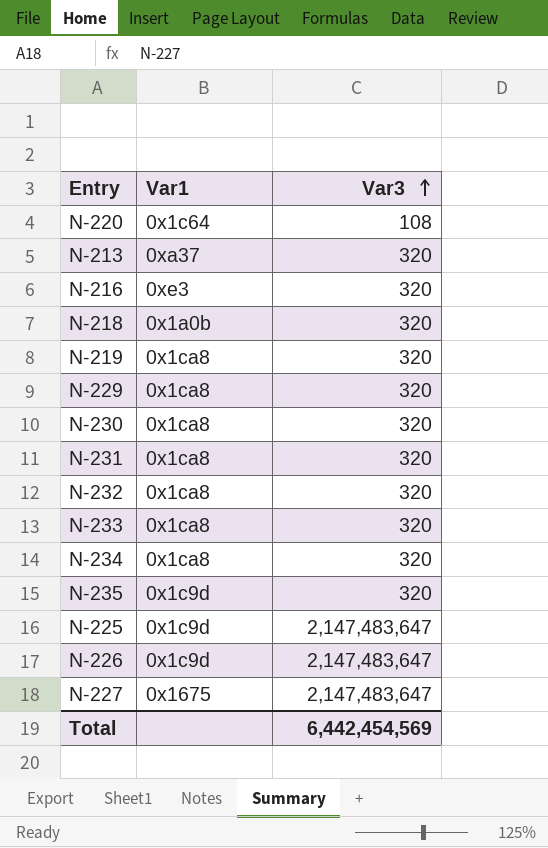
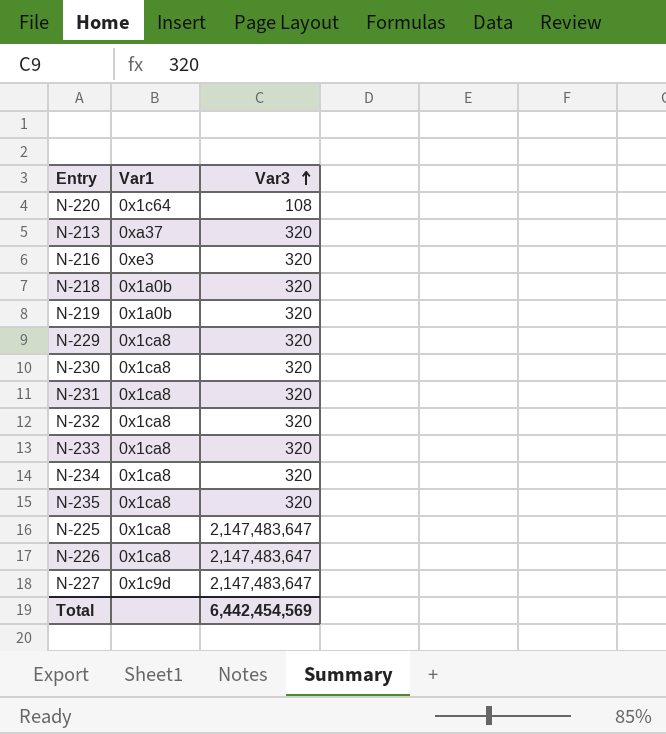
N-219 | Var1: 0x1ca8 -> 0x1a0b
N-235 | Var1: 0x1c9d -> 0x1ca8
N-225 | Var1: 0x1c9d -> 0x1ca8
N-226 | Var1: 0x1c9d -> 0x1ca8
N-227 | Var1: 0x1675 -> 0x1c9d

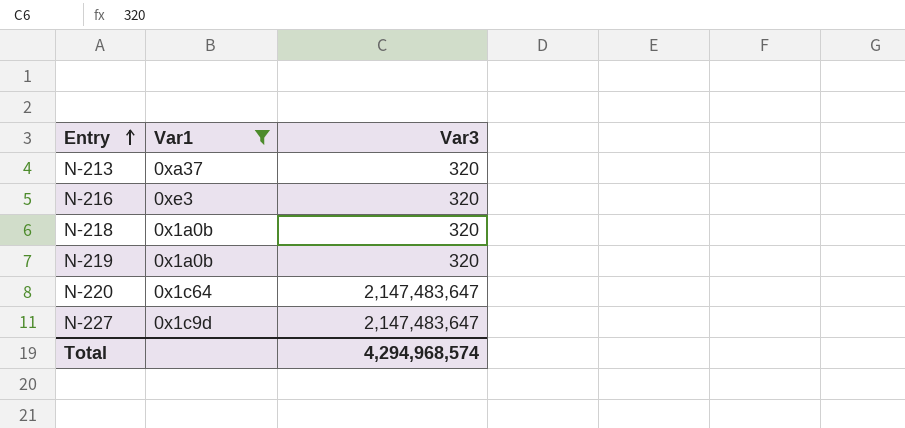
filter: none -> Var1 != 0x1ca8
row order: Var3 ascending -> Entry ascending
N-220 | Var3: 108 -> 2,147,483,647
Total | Var3: 6,442,454,569 -> 4,294,968,574

